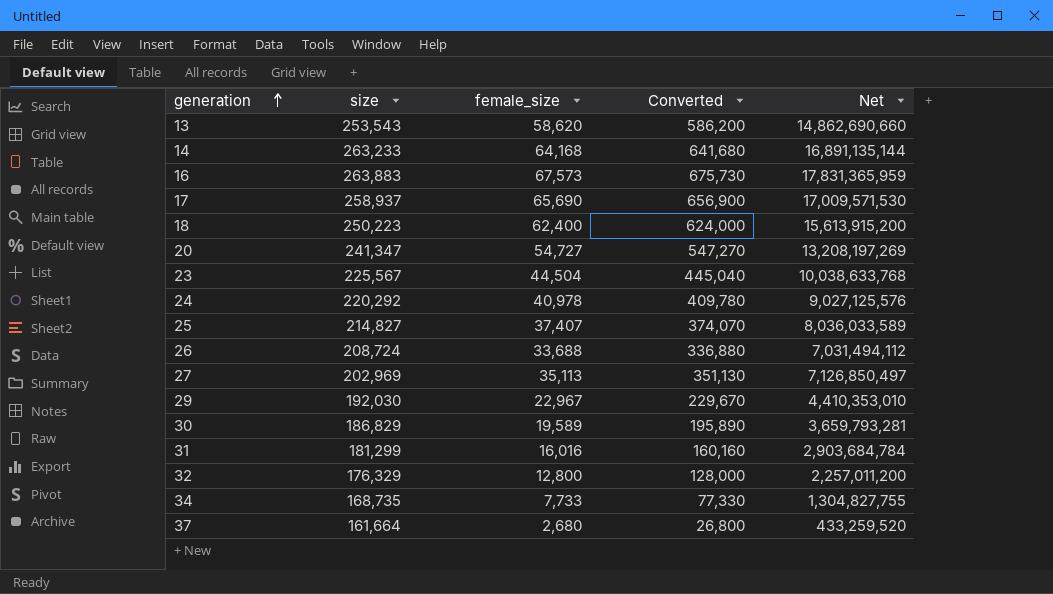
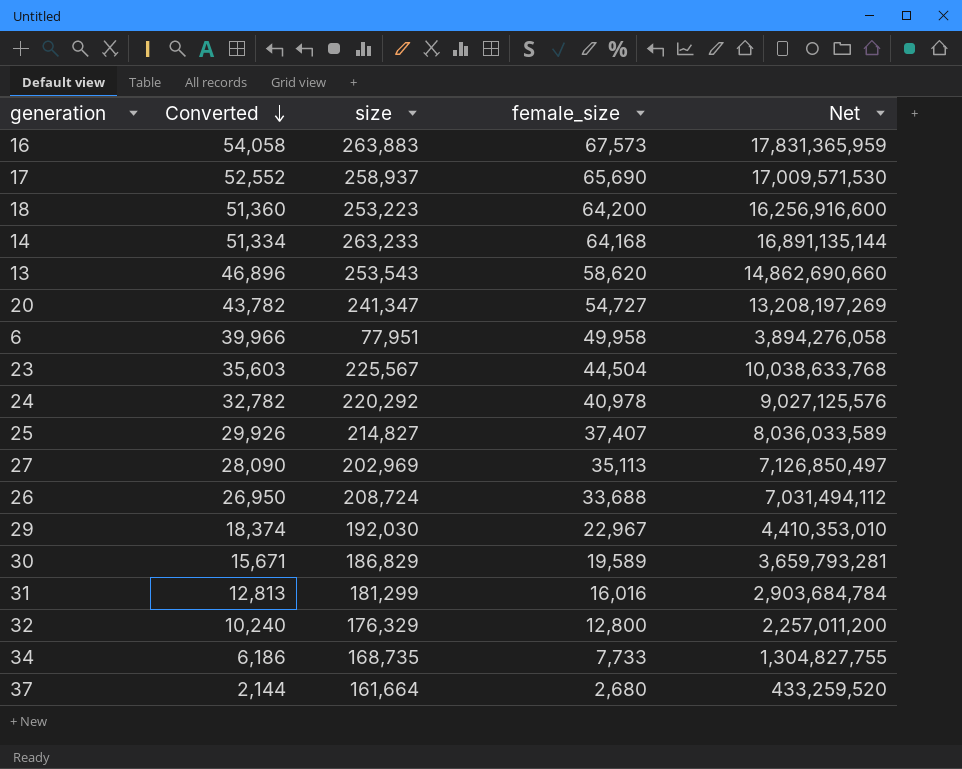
row order: generation ascending -> Converted descending
column Converted | formula: [female_size] * 10 -> [female_size] * 0.8
column Converted | position: 4 -> 2
18 | size: 250,223 -> 253,223
18 | female_size: 62,400 -> 64,200
18 | Net: 15,613,915,200 -> 16,256,916,600
row 6: none -> 39,966 | 77,951 | 49,958 | 3,894,276,058

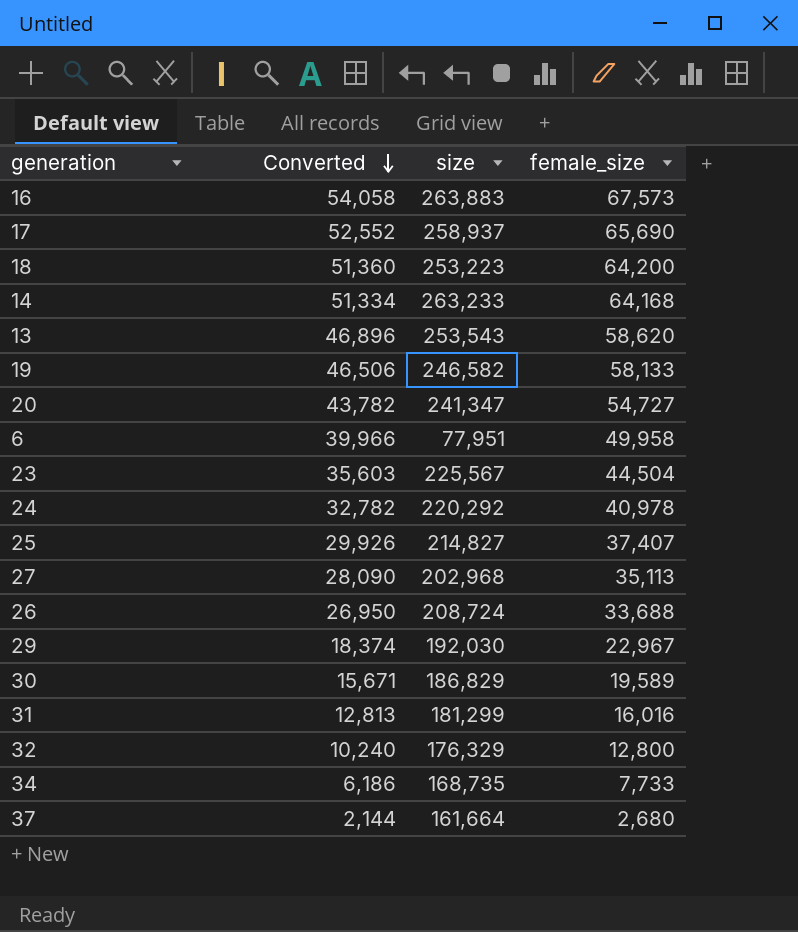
column Net | formula: [size] * [female_size] -> none
row 19: none -> 46,506 | 246,582 | 58,133
27 | size: 202,969 -> 202,968

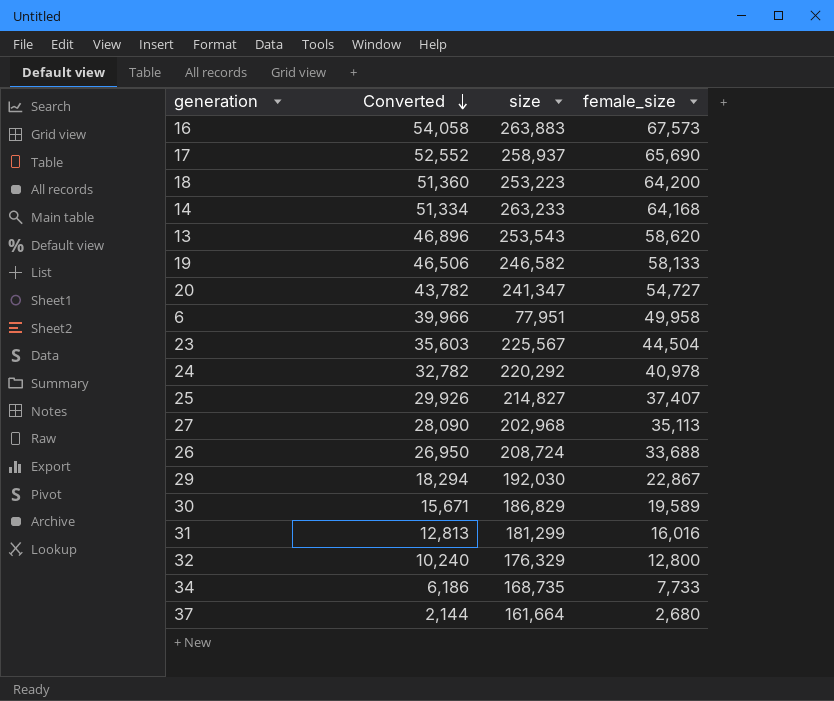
29 | Converted: 18,374 -> 18,294
29 | female_size: 22,967 -> 22,867

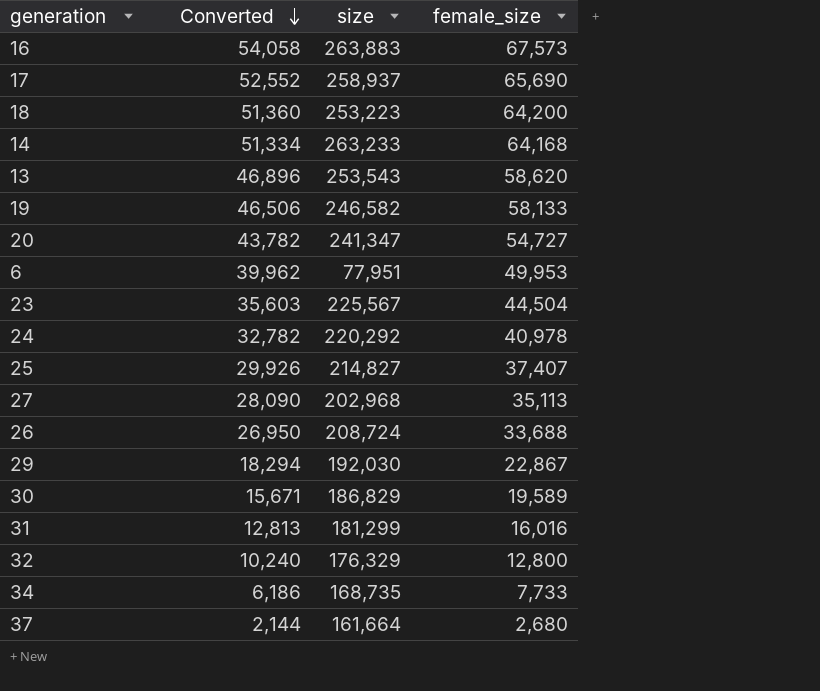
6 | Converted: 39,966 -> 39,962
6 | female_size: 49,958 -> 49,953

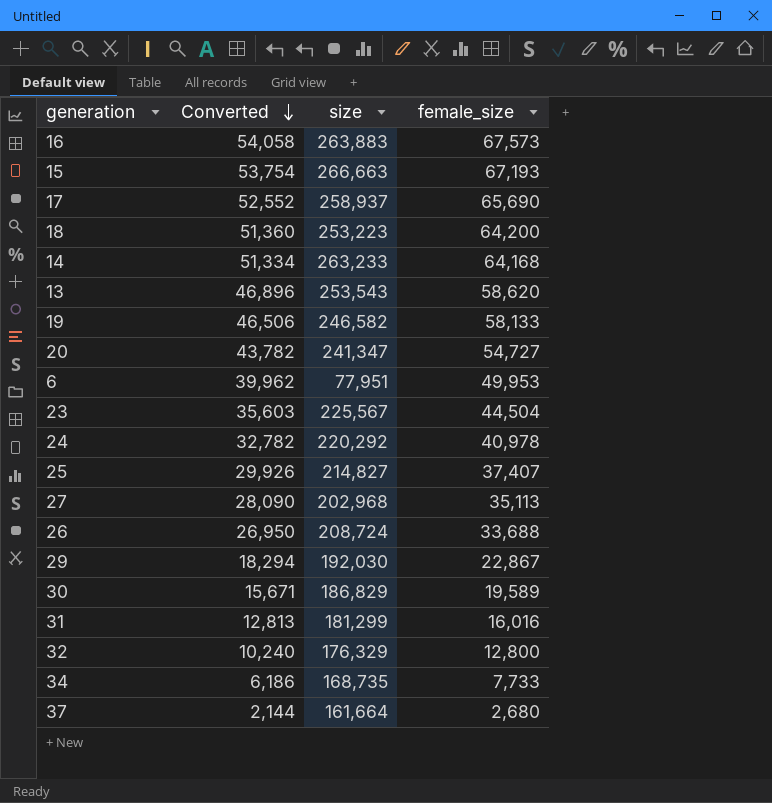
row 15: none -> 53,754 | 266,663 | 67,193

